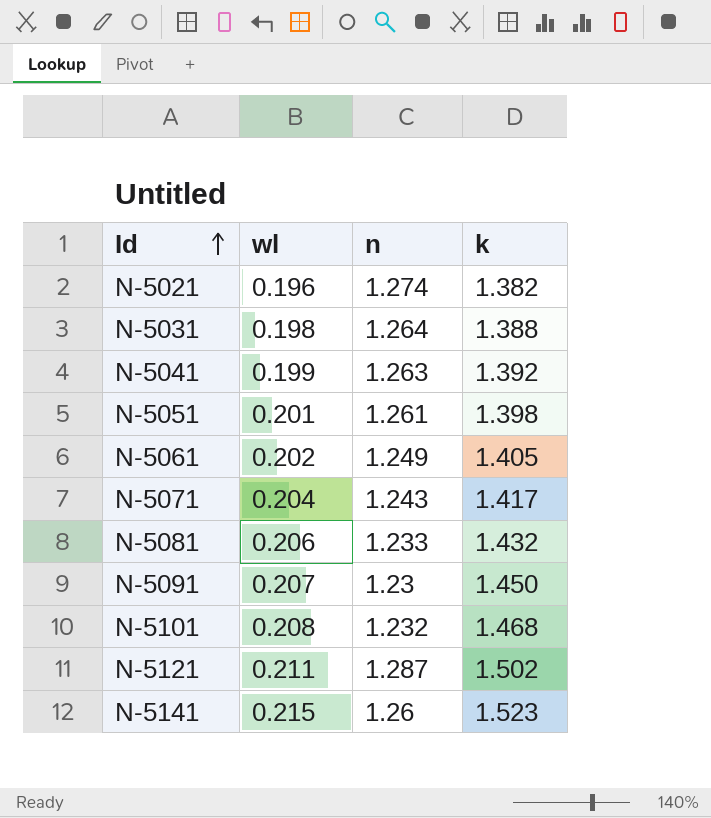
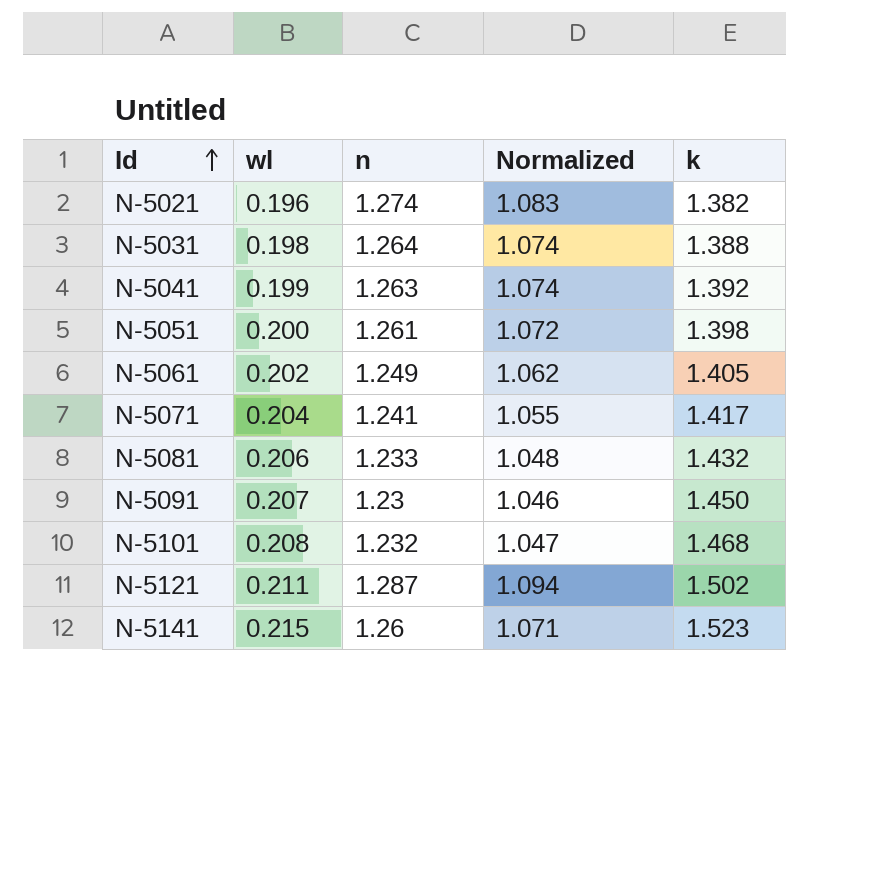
column Normalized | formula: none -> [n] * 0.85
N-5051 | wl: 0.201 -> 0.200
N-5071 | n: 1.243 -> 1.241

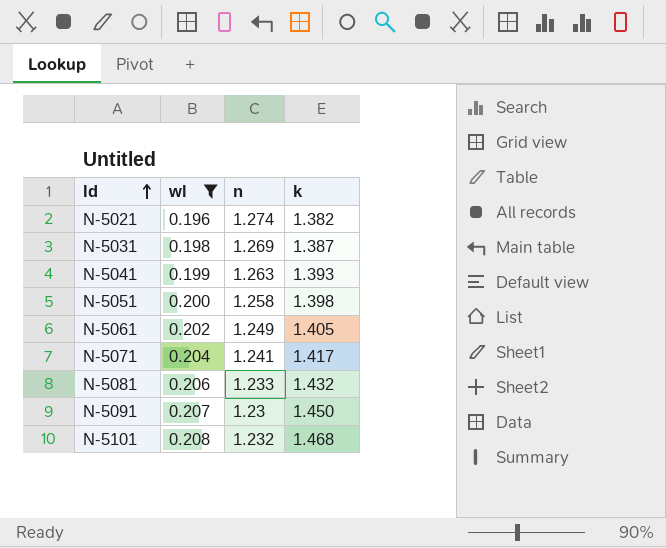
filter: none -> wl <= 0.208
column Normalized | formula: [n] * 0.85 -> none
N-5031 | n: 1.264 -> 1.269
N-5031 | k: 1.388 -> 1.387
N-5041 | k: 1.392 -> 1.393
N-5051 | n: 1.261 -> 1.258

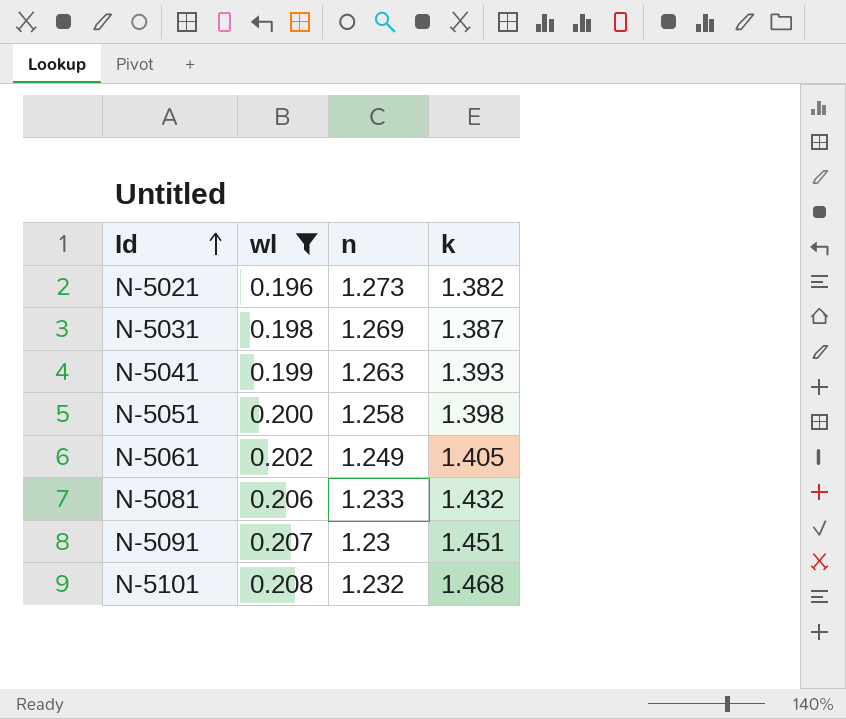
row N-5071: 0.204 | 1.241 | 1.417 -> none
N-5021 | n: 1.274 -> 1.273
N-5091 | k: 1.450 -> 1.451

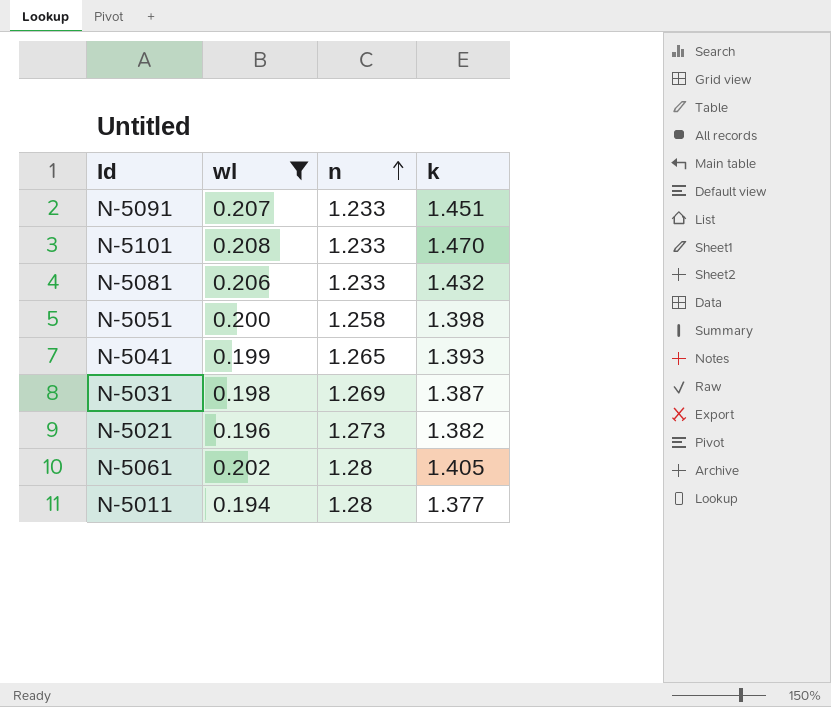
row order: Id ascending -> n ascending
N-5091 | n: 1.23 -> 1.233
N-5101 | n: 1.232 -> 1.233
N-5101 | k: 1.468 -> 1.470
N-5041 | n: 1.263 -> 1.265
N-5061 | n: 1.249 -> 1.28
row N-5011: none -> 0.194 | 1.28 | 1.377

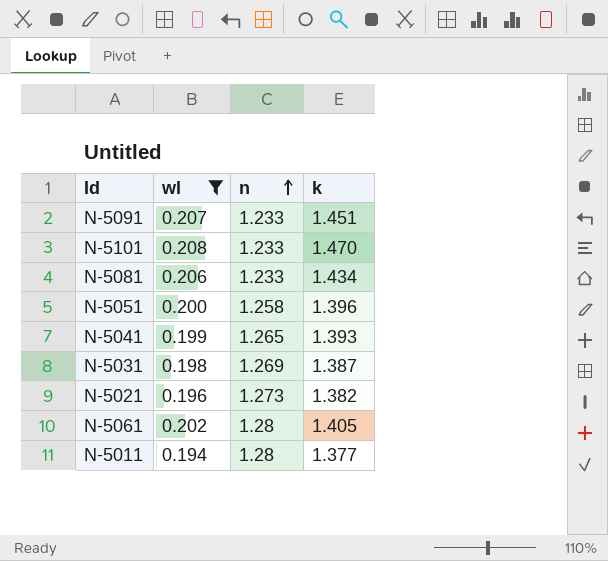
N-5081 | k: 1.432 -> 1.434
N-5051 | k: 1.398 -> 1.396

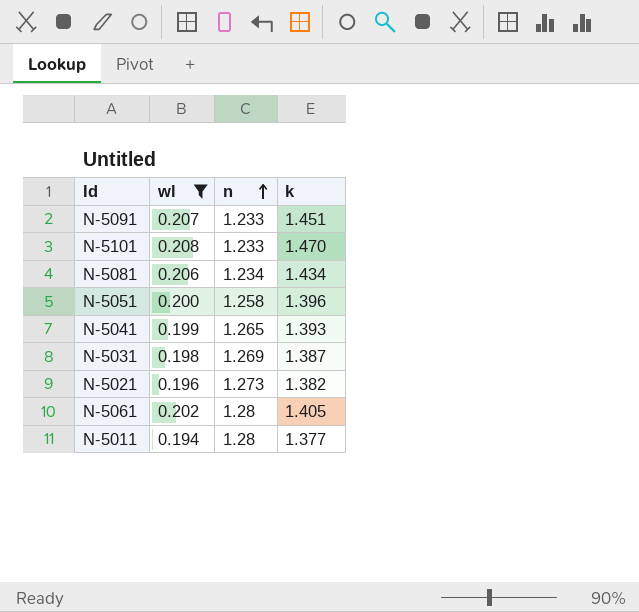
N-5081 | n: 1.233 -> 1.234

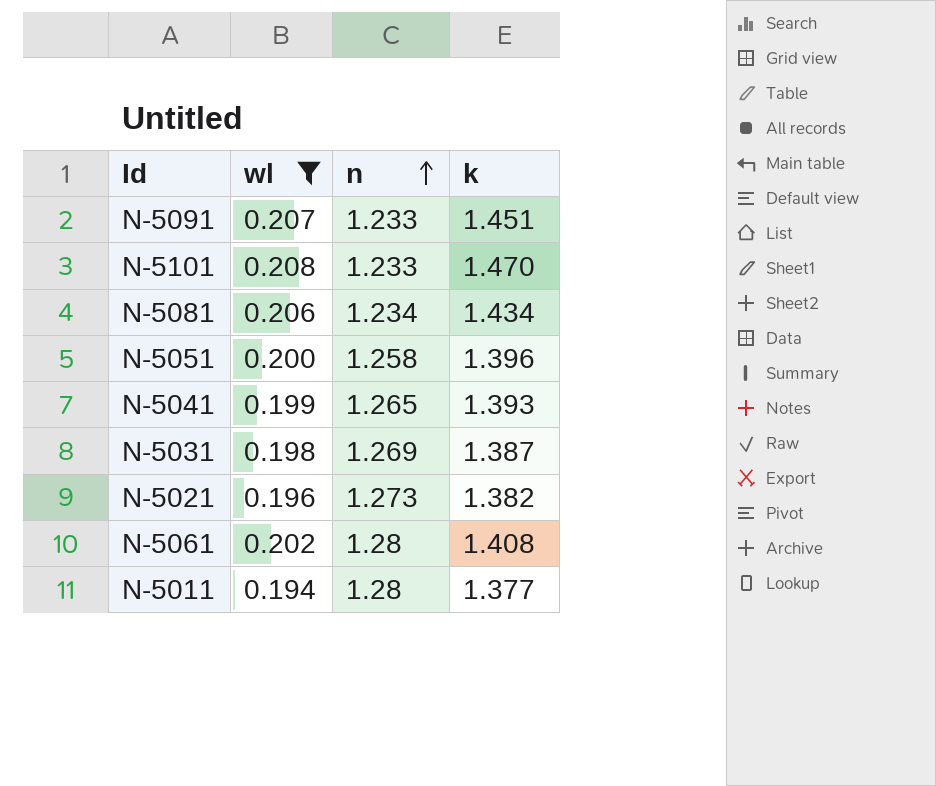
N-5061 | k: 1.405 -> 1.408

